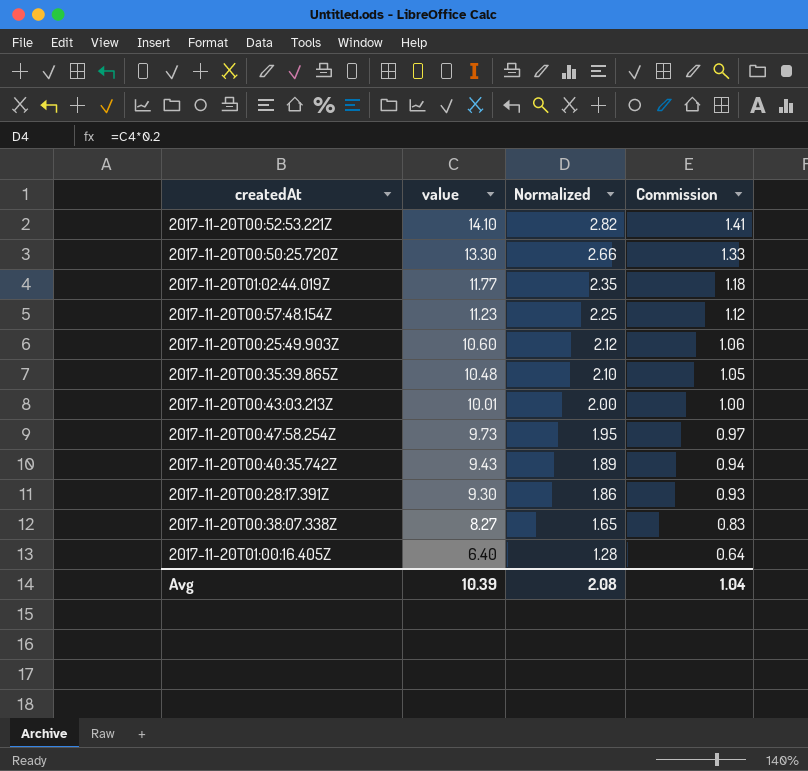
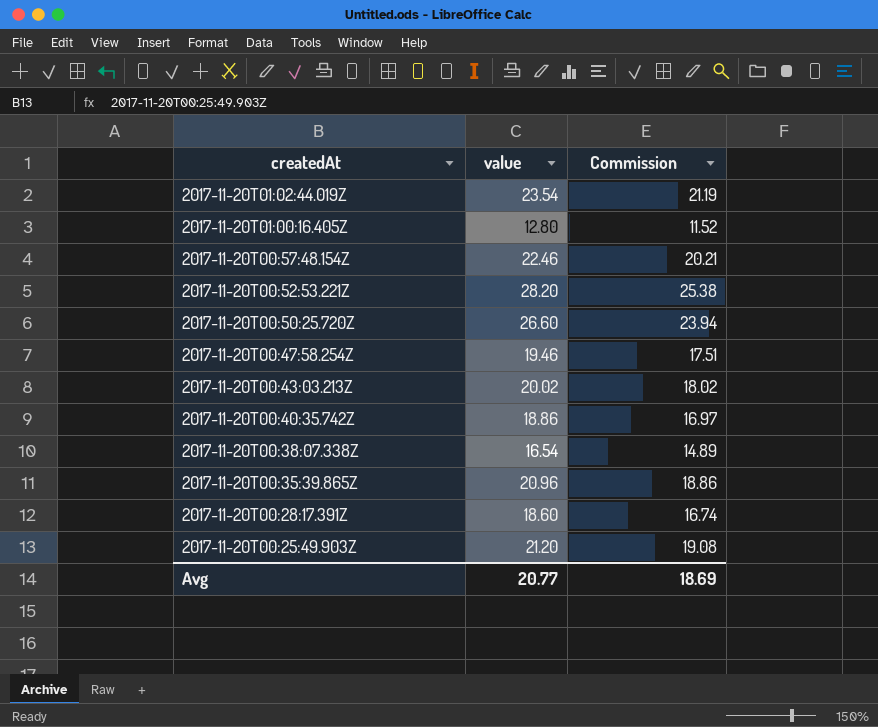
row order: value descending -> createdAt descending
column Normalized | formula: [value] * 0.2 -> none
column Commission | formula: [value] * 0.1 -> [value] * 0.9
2017-11-20T01:02:44.019Z | value: 11.77 -> 23.54
2017-11-20T01:00:16.405Z | value: 6.40 -> 12.80
2017-11-20T00:57:48.154Z | value: 11.23 -> 22.46
2017-11-20T00:52:53.221Z | value: 14.10 -> 28.20
2017-11-20T00:50:25.720Z | value: 13.30 -> 26.60
2017-11-20T00:47:58.254Z | value: 9.73 -> 19.46
2017-11-20T00:43:03.213Z | value: 10.01 -> 20.02
2017-11-20T00:40:35.742Z | value: 9.43 -> 18.86
2017-11-20T00:38:07.338Z | value: 8.27 -> 16.54
2017-11-20T00:35:39.865Z | value: 10.48 -> 20.96
2017-11-20T00:28:17.391Z | value: 9.30 -> 18.60
2017-11-20T00:25:49.903Z | value: 10.60 -> 21.20
Avg | value: 10.39 -> 20.77
Avg | Commission: 1.04 -> 18.69

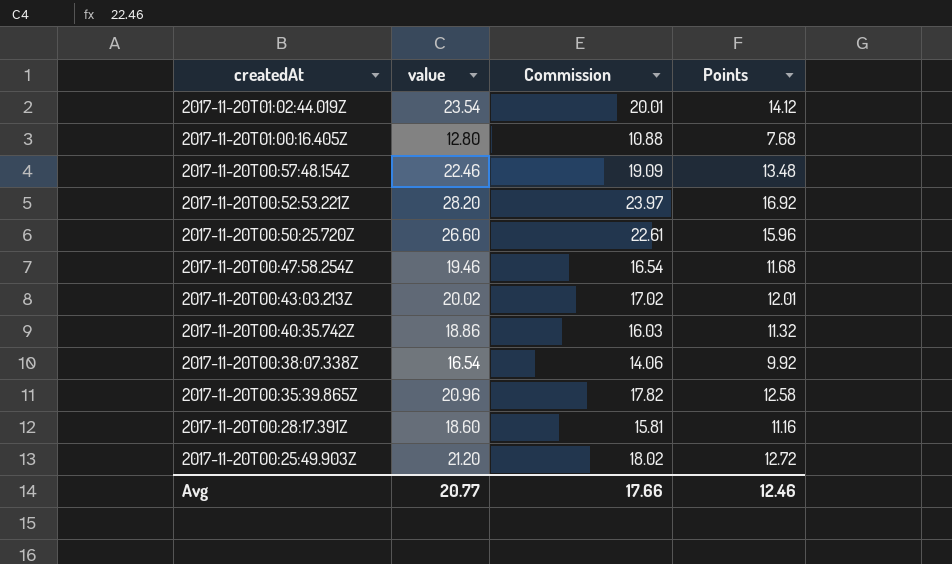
column Commission | formula: [value] * 0.9 -> [value] * 0.85
column Points | formula: none -> [value] * 0.6
Avg | Commission: 18.69 -> 17.66

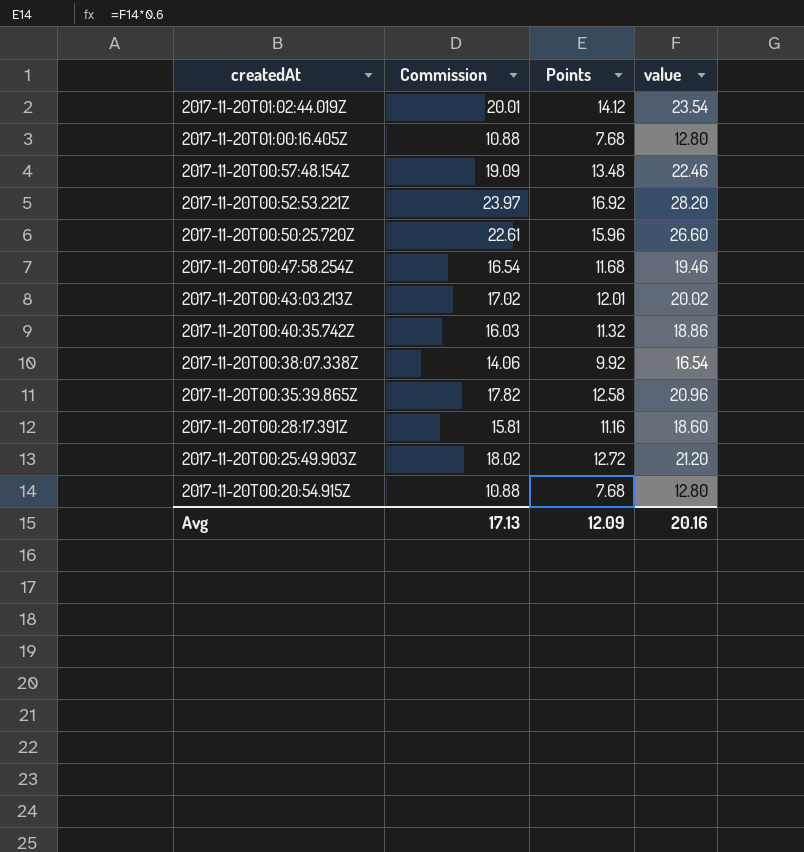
column value | position: 2 -> 4
row 2017-11-20T00:20:54.915Z: none -> 10.88 | 7.68 | 12.80
Avg | Commission: 17.66 -> 17.13
Avg | Points: 12.46 -> 12.09
Avg | value: 20.77 -> 20.16

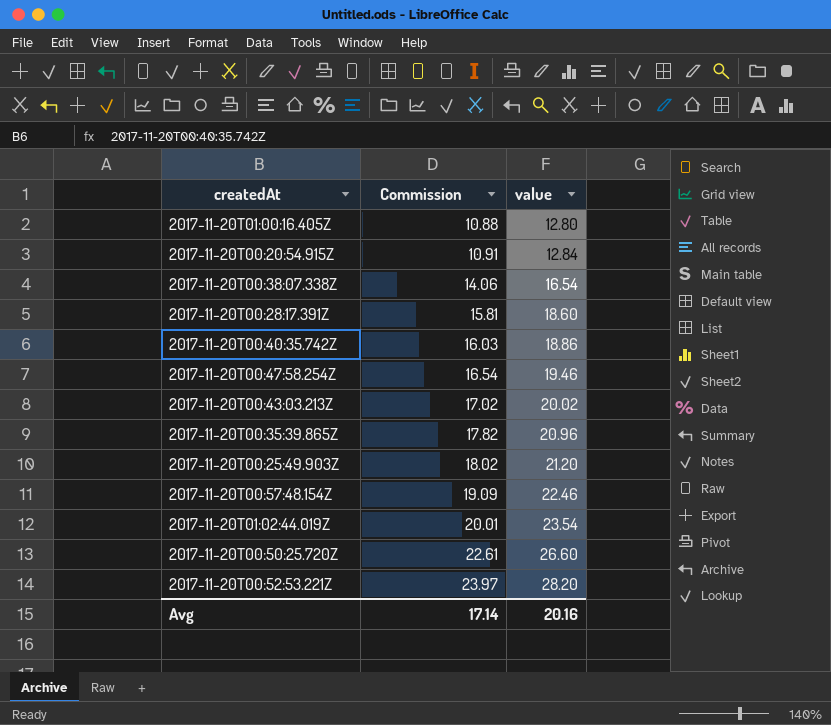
row order: createdAt descending -> Commission ascending
column Points | formula: [value] * 0.6 -> none
2017-11-20T00:20:54.915Z | Commission: 10.88 -> 10.91
2017-11-20T00:20:54.915Z | value: 12.80 -> 12.84
Avg | Commission: 17.13 -> 17.14

